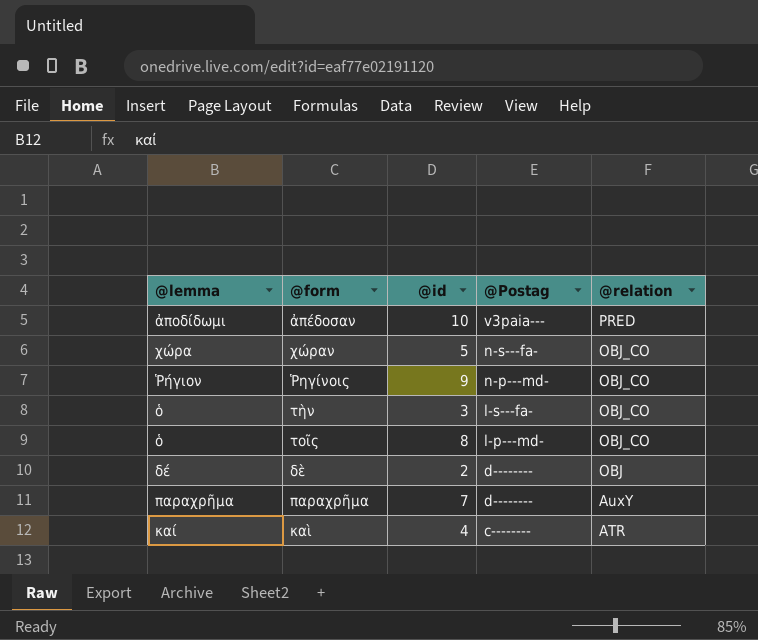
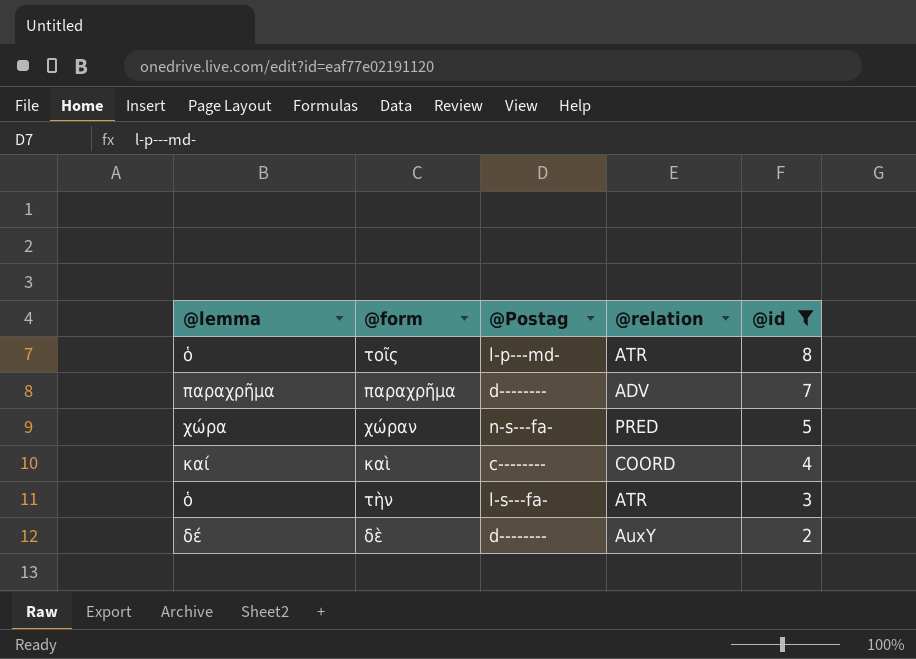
filter: none -> @id <= 8
row order: @Postag descending -> @id descending
column @id | position: 3 -> 5
τοῖς | @relation: OBJ_CO -> ATR
παραχρῆμα | @relation: AuxY -> ADV
χώραν | @relation: OBJ_CO -> PRED
καὶ | @relation: ATR -> COORD
τὴν | @relation: OBJ_CO -> ATR
δὲ | @relation: OBJ -> AuxY

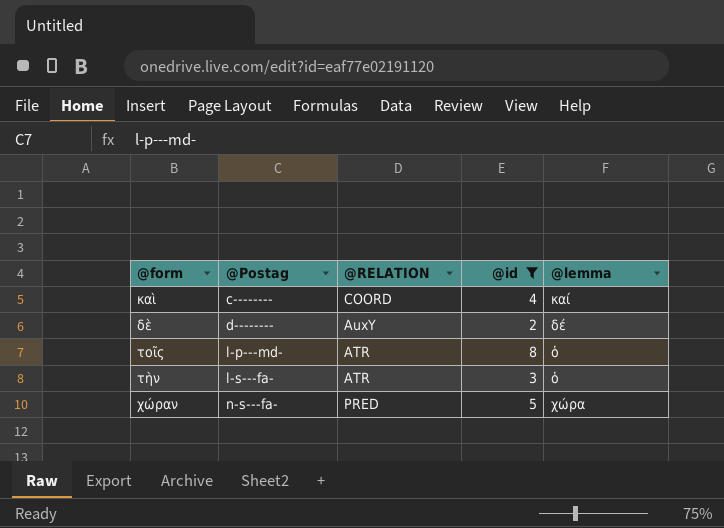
row order: @id descending -> @Postag ascending
column name: @relation -> @RELATION
column @lemma | position: 1 -> 5
row παραχρῆμα: παραχρῆμα | d-------- | ADV | 7 -> none

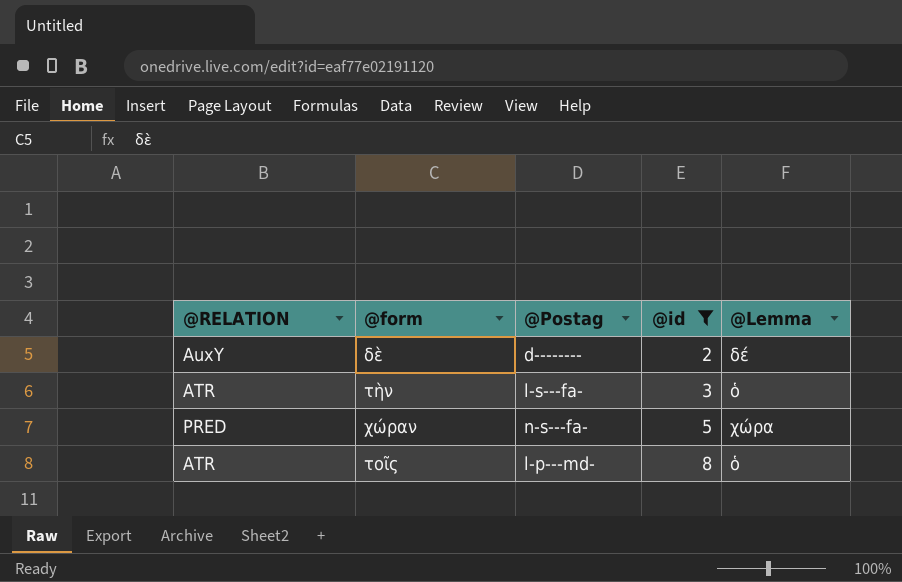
row order: @Postag ascending -> @id ascending
column @RELATION | position: 3 -> 1
column name: @lemma -> @Lemma
row καὶ: c-------- | COORD | 4 | καί -> none

